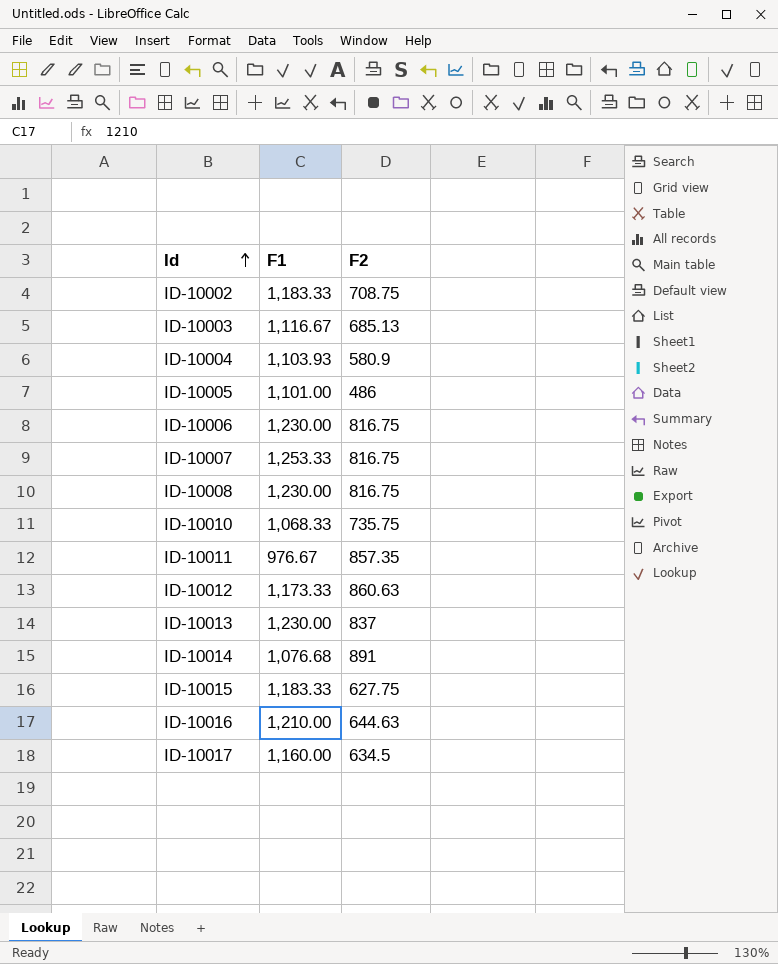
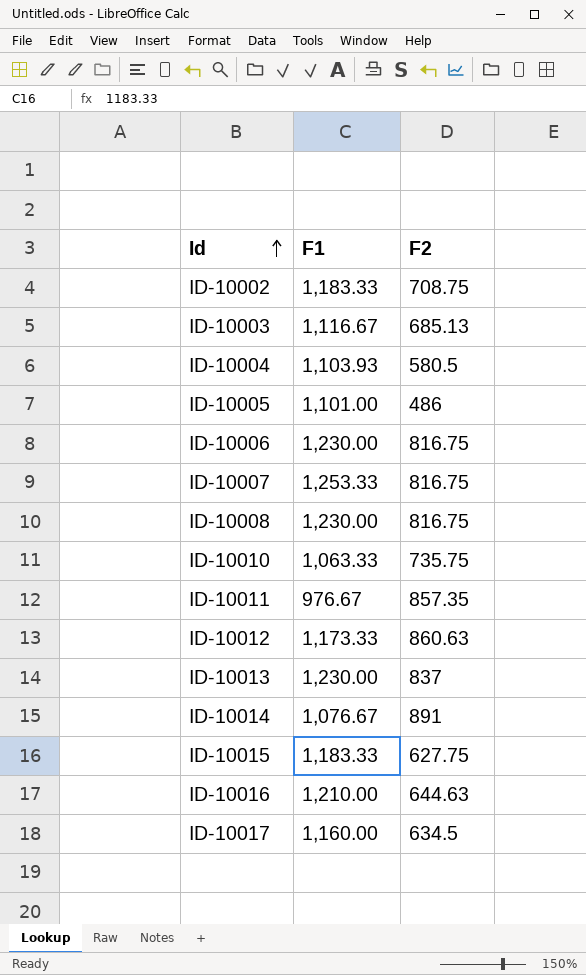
ID-10004 | F2: 580.9 -> 580.5
ID-10010 | F1: 1,068.33 -> 1,063.33
ID-10014 | F1: 1,076.68 -> 1,076.67

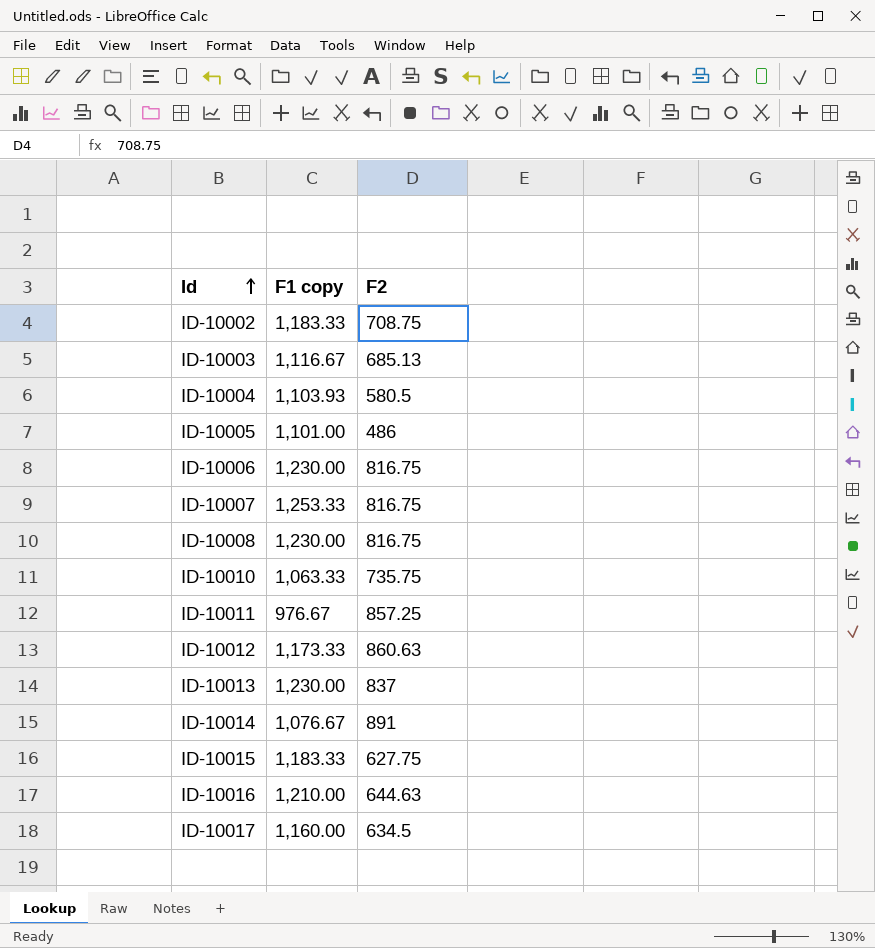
column name: F1 -> F1 copy
ID-10011 | F2: 857.35 -> 857.25

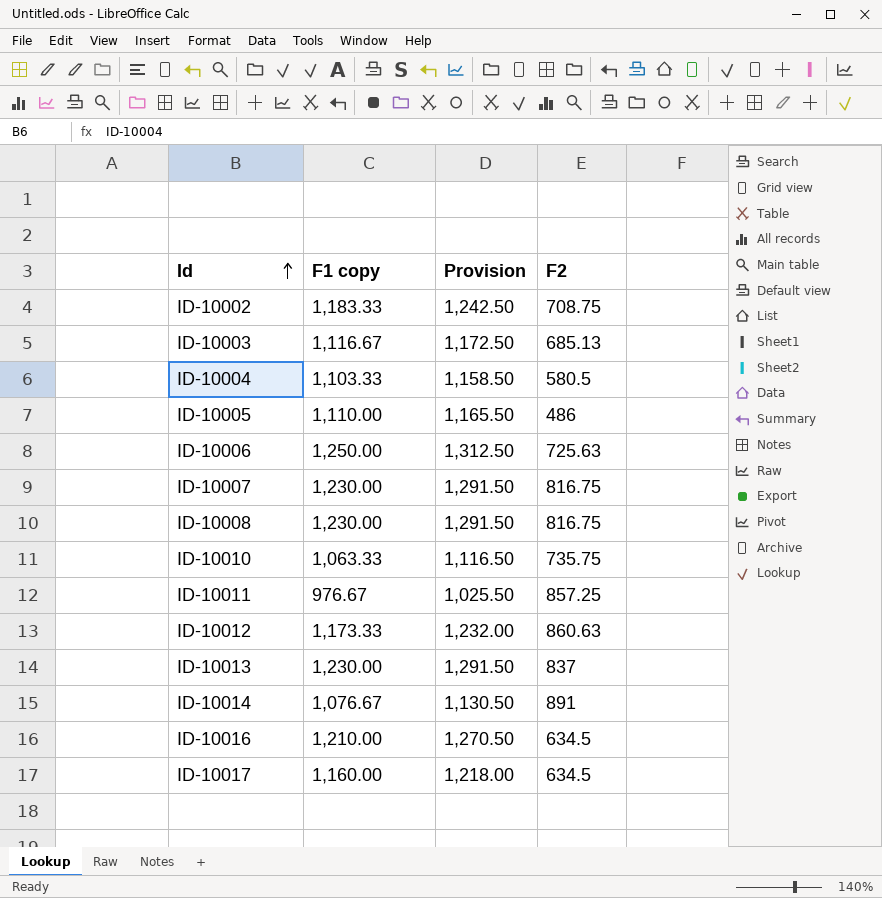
column Provision | formula: none -> [F1 copy] * 1.05
row ID-10015: 1,183.33 | 627.75 -> none
ID-10004 | F1 copy: 1,103.93 -> 1,103.33
ID-10005 | F1 copy: 1,101.00 -> 1,110.00
ID-10006 | F1 copy: 1,230.00 -> 1,250.00
ID-10006 | F2: 816.75 -> 725.63
ID-10007 | F1 copy: 1,253.33 -> 1,230.00
ID-10016 | F2: 644.63 -> 634.5

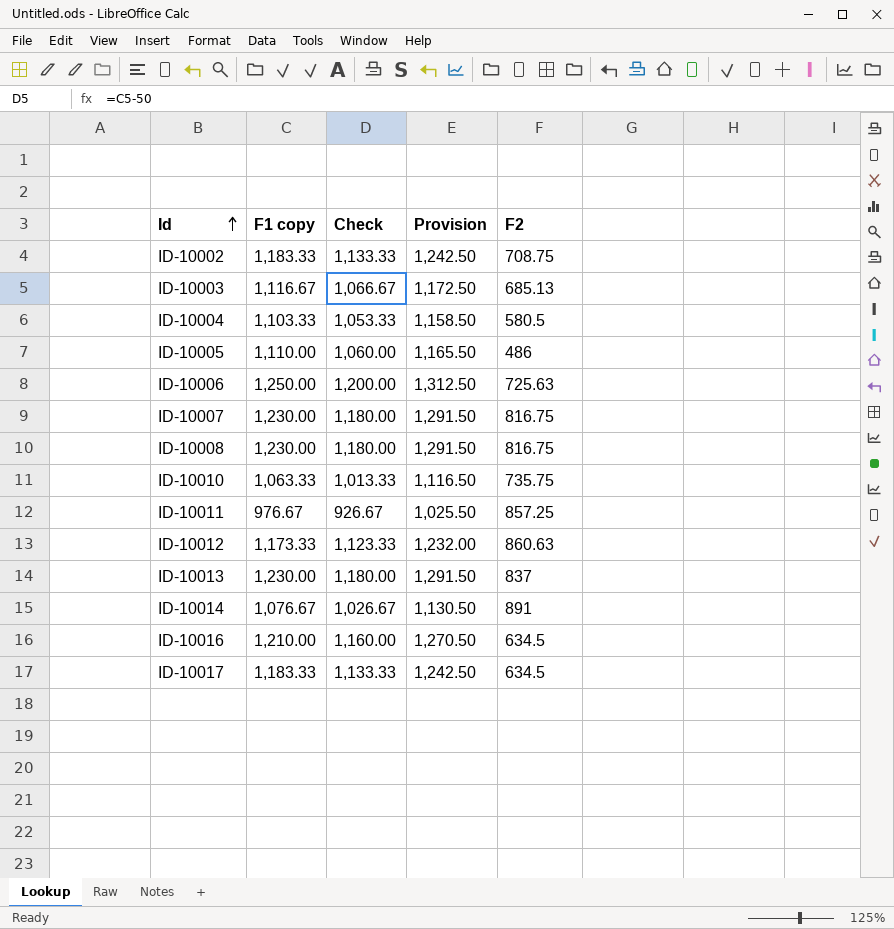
column Check | formula: none -> [F1 copy] - 50
ID-10017 | F1 copy: 1,160.00 -> 1,183.33
ID-10017 | Provision: 1,218.00 -> 1,242.50

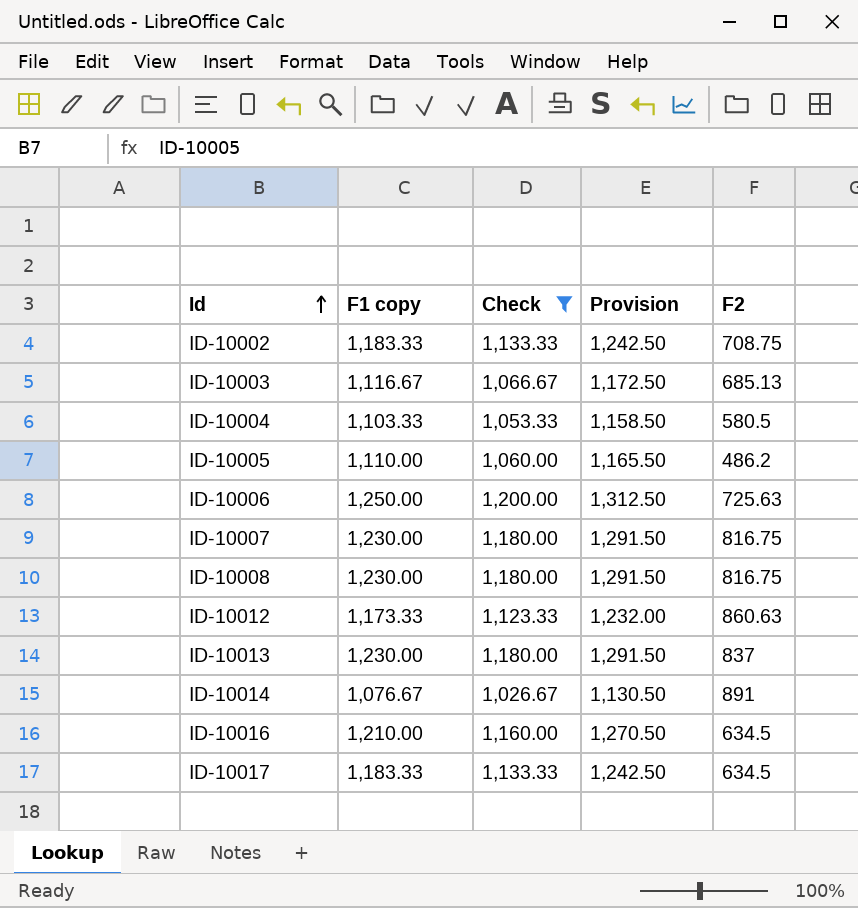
filter: none -> Check >= 1,026.67
ID-10005 | F2: 486 -> 486.2

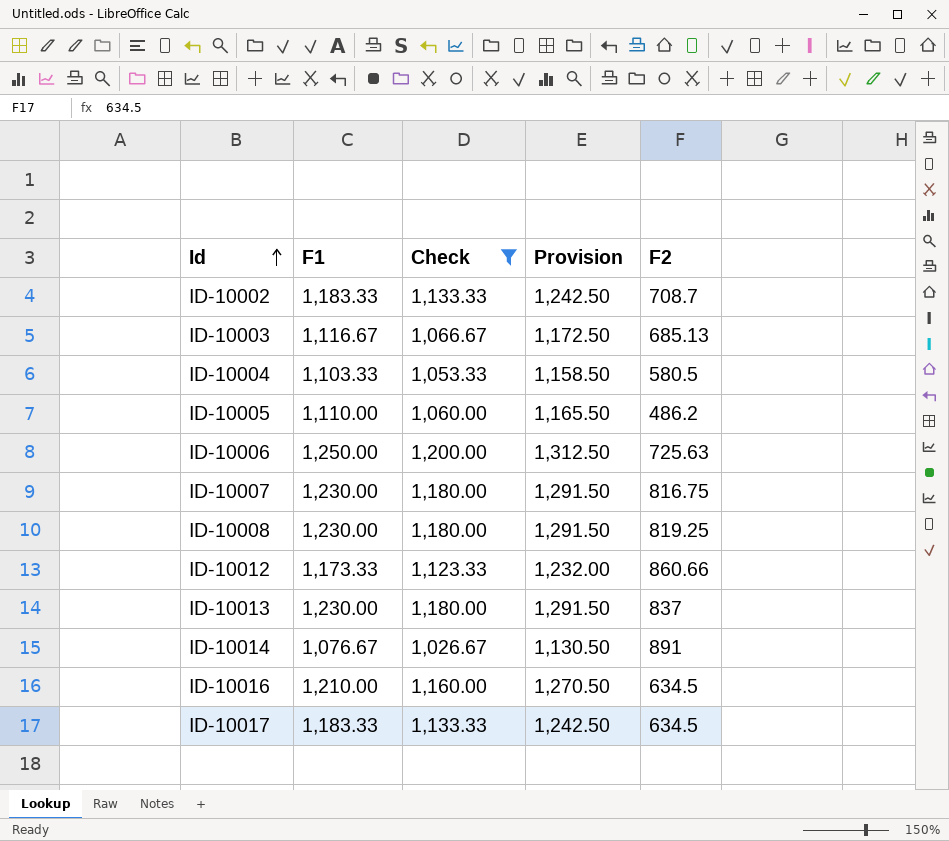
column name: F1 copy -> F1
ID-10002 | F2: 708.75 -> 708.7
ID-10008 | F2: 816.75 -> 819.25
ID-10012 | F2: 860.63 -> 860.66

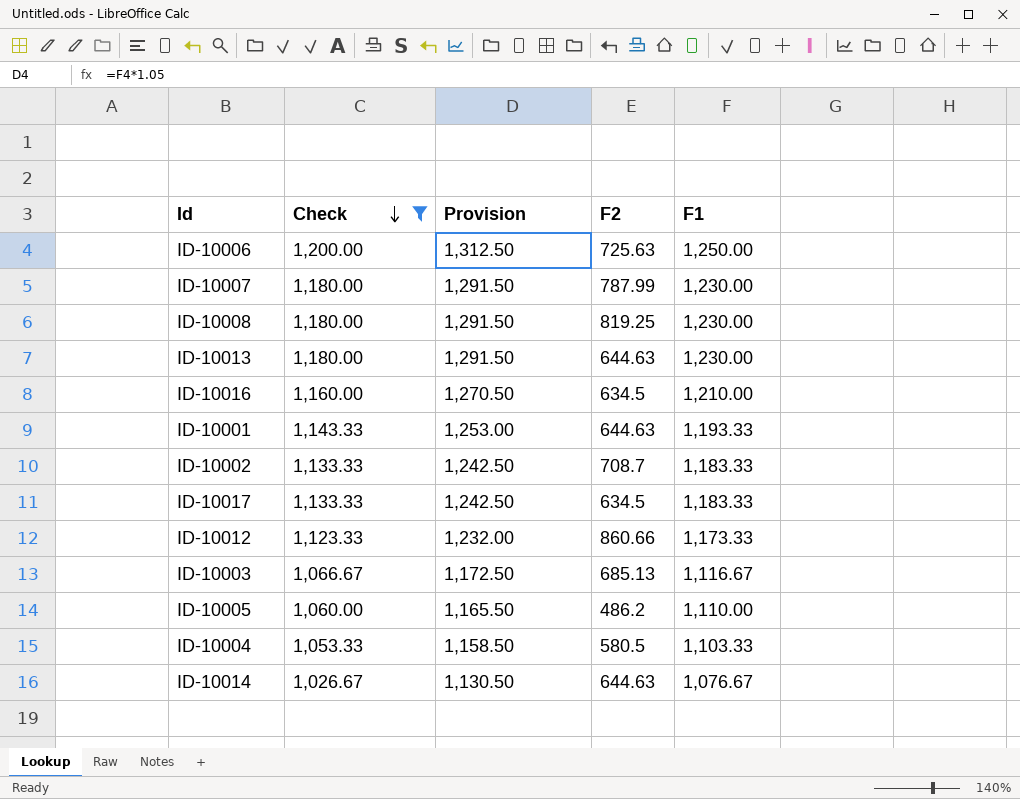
row order: Id ascending -> Check descending
column F1 | position: 2 -> 5
ID-10007 | F2: 816.75 -> 787.99
ID-10013 | F2: 837 -> 644.63
row ID-10001: none -> 1,143.33 | 1,253.00 | 644.63 | 1,193.33
ID-10014 | F2: 891 -> 644.63

